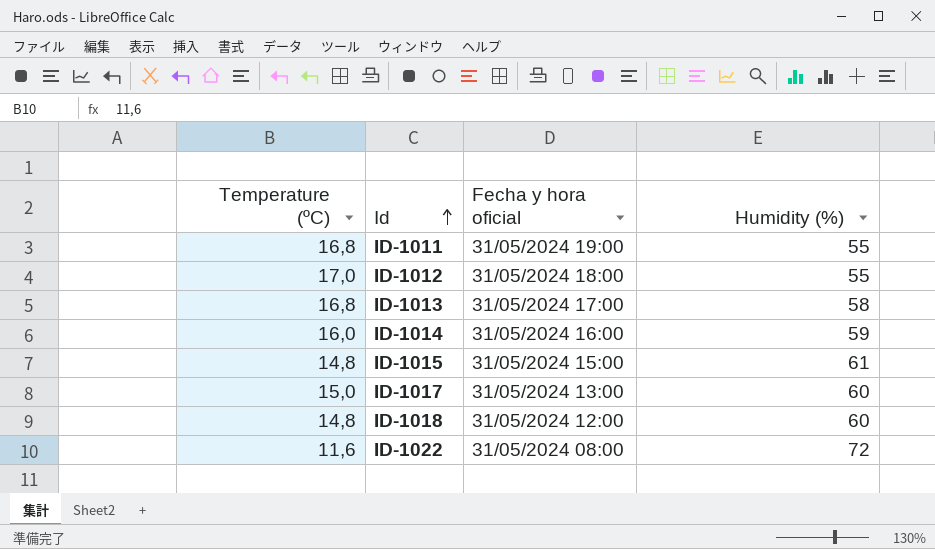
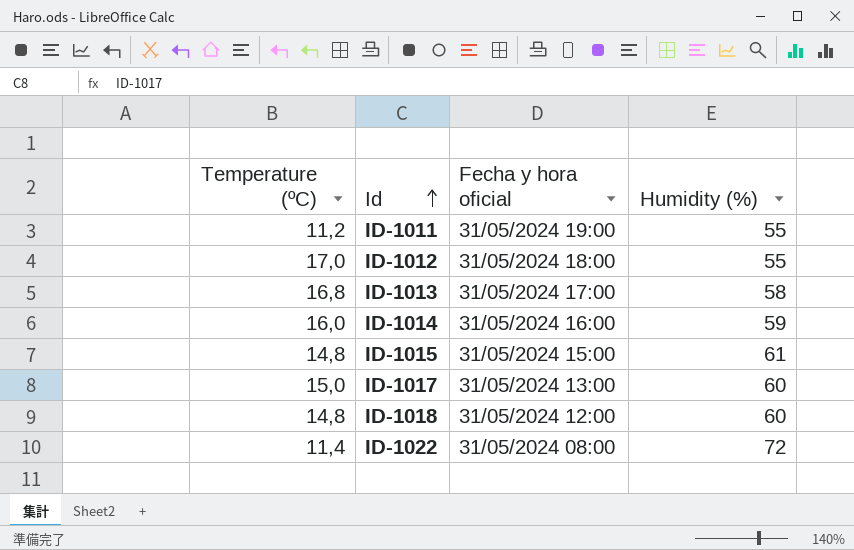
ID-1011 | Temperature (ºC): 16,8 -> 11,2
ID-1022 | Temperature (ºC): 11,6 -> 11,4

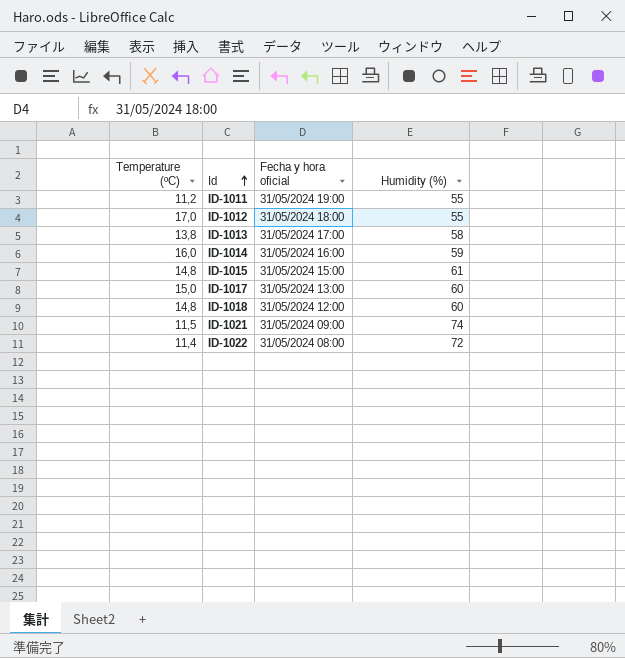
ID-1013 | Temperature (ºC): 16,8 -> 13,8
row ID-1021: none -> 11,5 | 31/05/2024 09:00 | 74

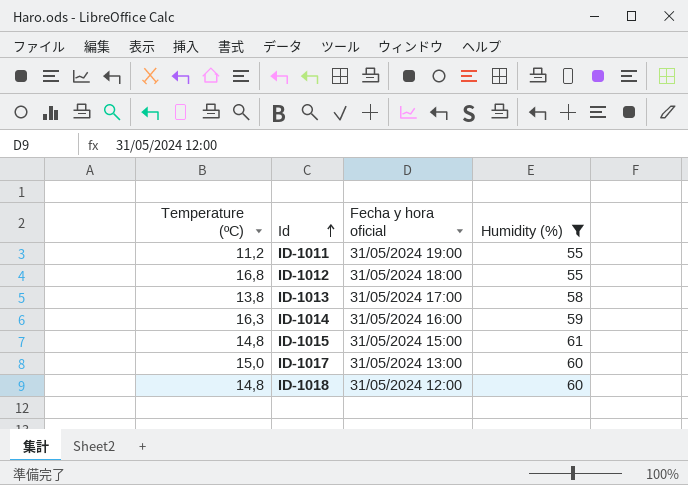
filter: none -> Humidity (%) <= 61
ID-1012 | Temperature (ºC): 17,0 -> 16,8
ID-1014 | Temperature (ºC): 16,0 -> 16,3

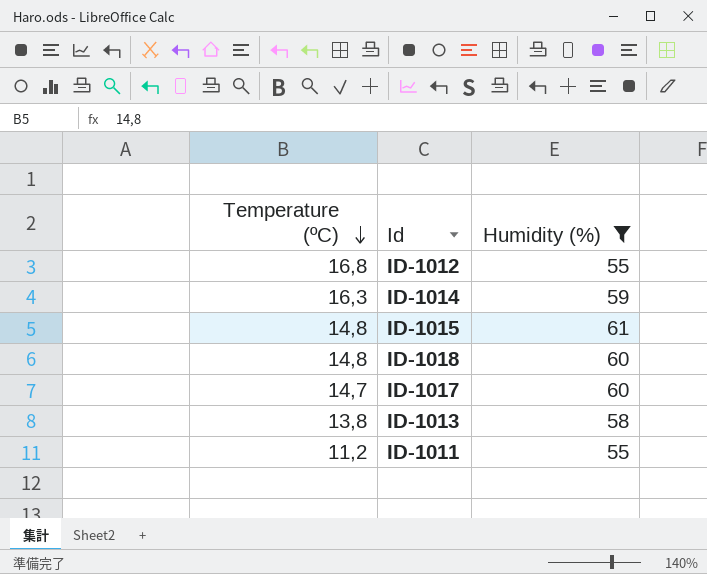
row order: Id ascending -> Temperature (ºC) descending
column Fecha y hora oficial | position: 3 -> none
ID-1017 | Temperature (ºC): 15,0 -> 14,7

